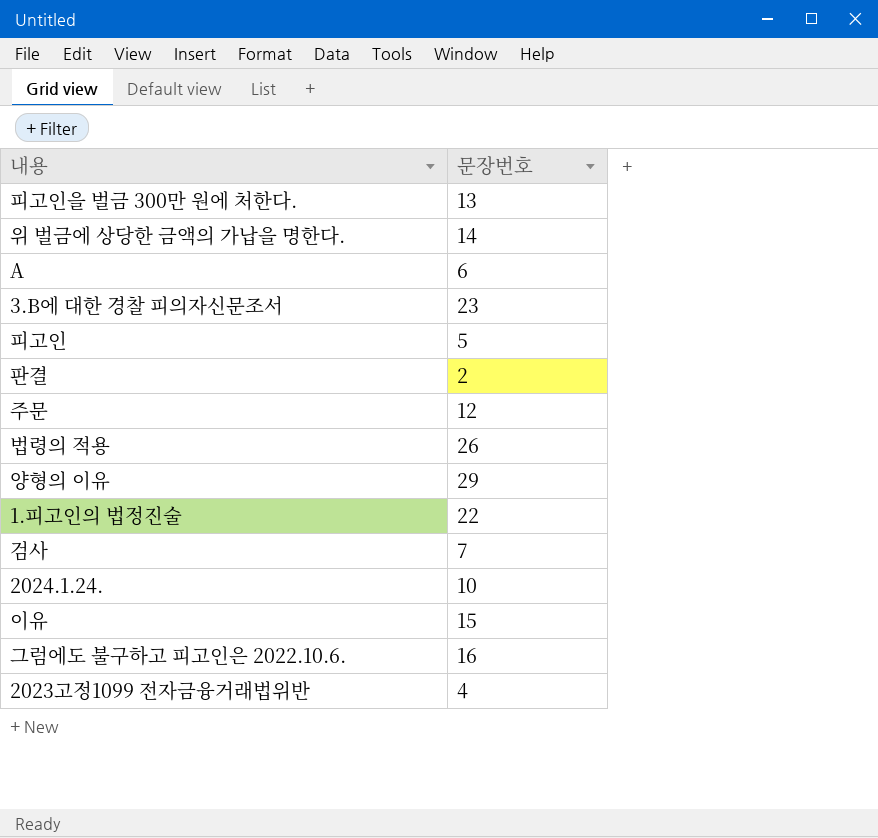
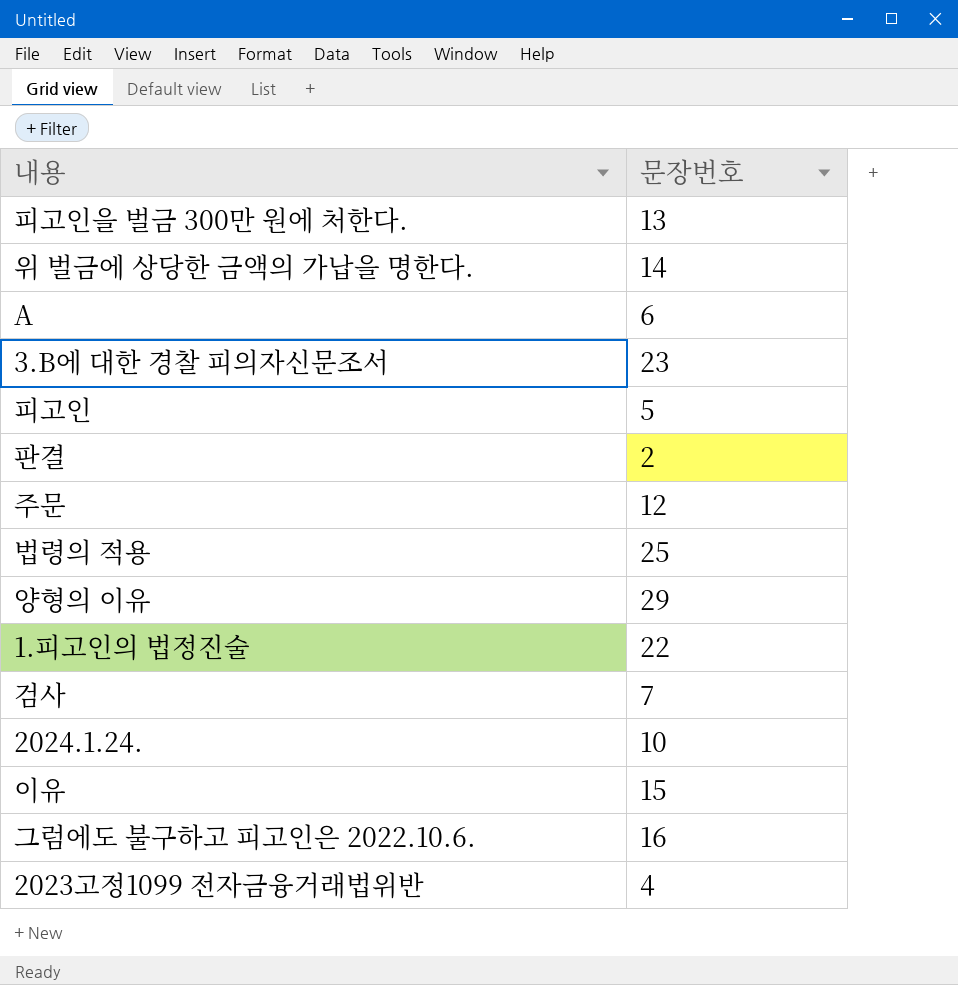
법령의 적용 | 문장번호: 26 -> 25

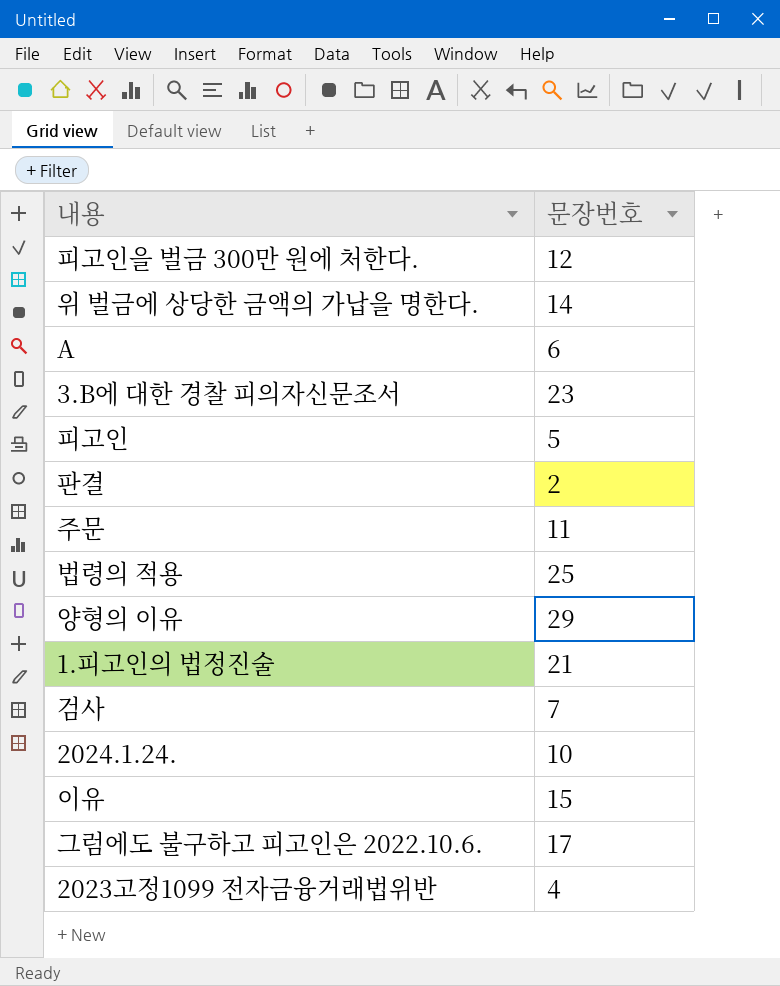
피고인을 벌금 300만 원에 처한다. | 문장번호: 13 -> 12
주문 | 문장번호: 12 -> 11
1.피고인의 법정진술 | 문장번호: 22 -> 21
그럼에도 불구하고 피고인은 2022.10.6. | 문장번호: 16 -> 17

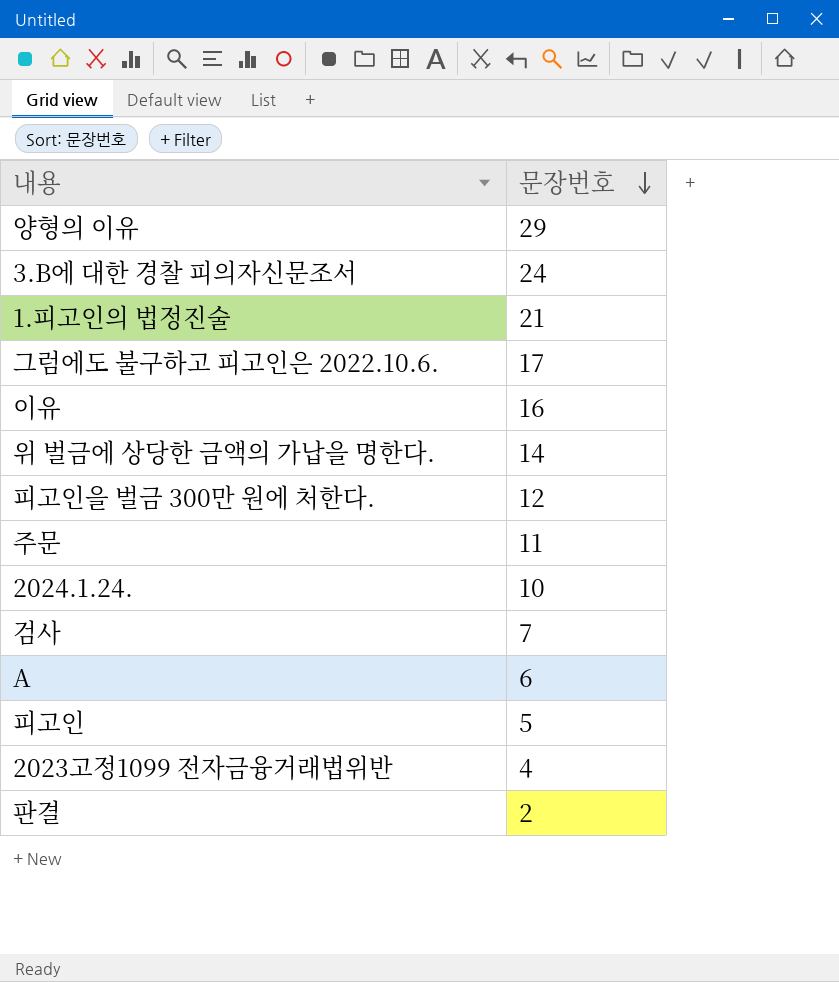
row order: none -> 문장번호 descending
row 법령의 적용: 25 -> none
3.B에 대한 경찰 피의자신문조서 | 문장번호: 23 -> 24
이유 | 문장번호: 15 -> 16

